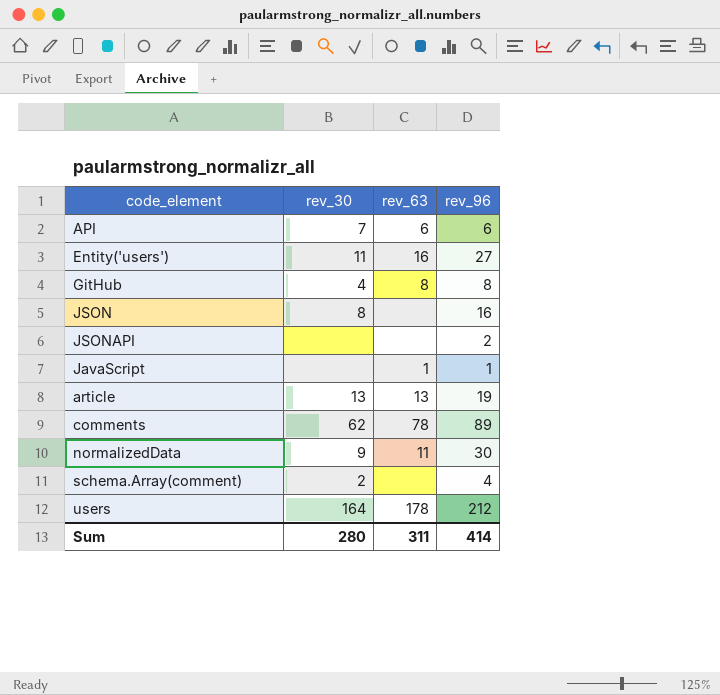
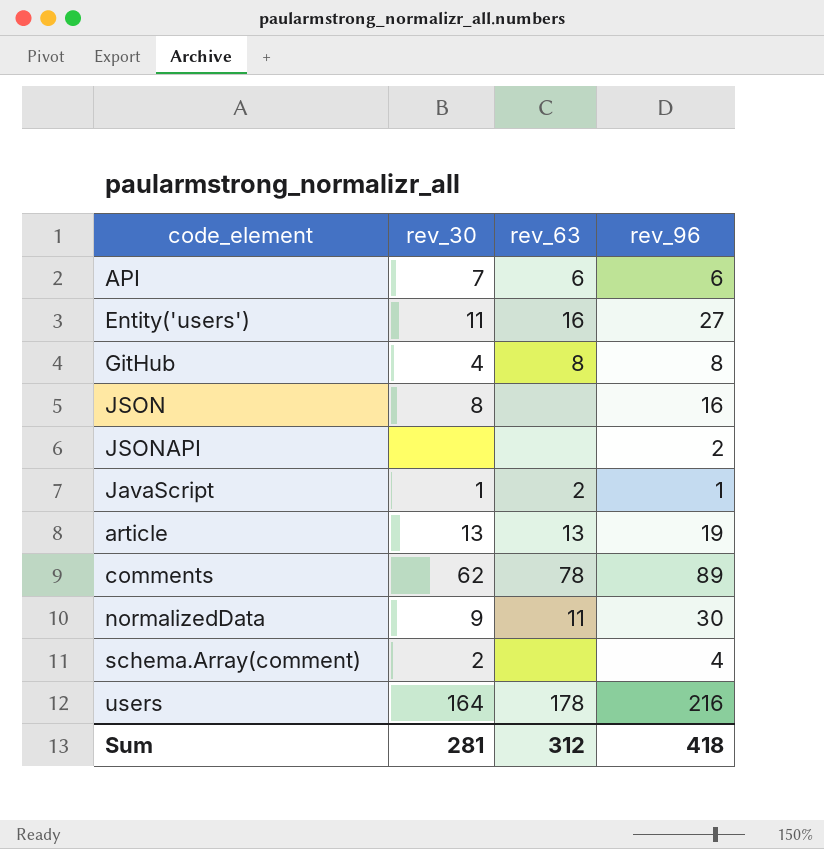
JavaScript | rev_30: none -> 1
JavaScript | rev_63: 1 -> 2
users | rev_96: 212 -> 216
Sum | rev_30: 280 -> 281
Sum | rev_63: 311 -> 312
Sum | rev_96: 414 -> 418

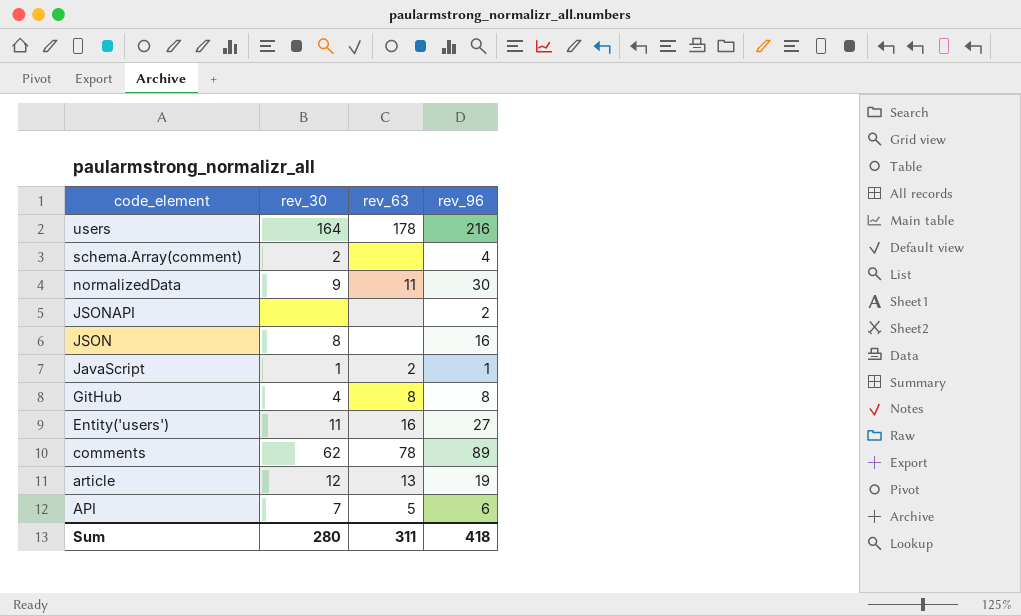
row order: none -> code_element descending
article | rev_30: 13 -> 12
API | rev_63: 6 -> 5
Sum | rev_30: 281 -> 280
Sum | rev_63: 312 -> 311

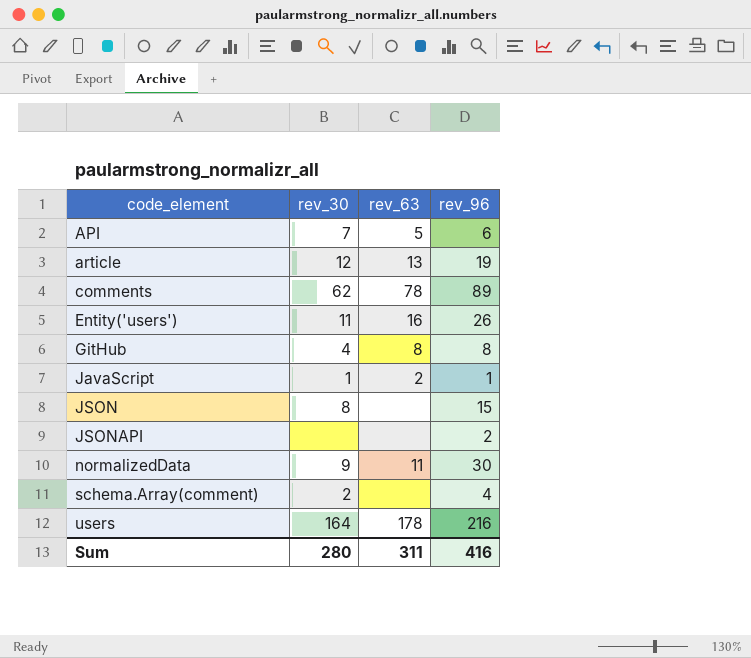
row order: code_element descending -> code_element ascending
Entity('users') | rev_96: 27 -> 26
JSON | rev_96: 16 -> 15
Sum | rev_96: 418 -> 416

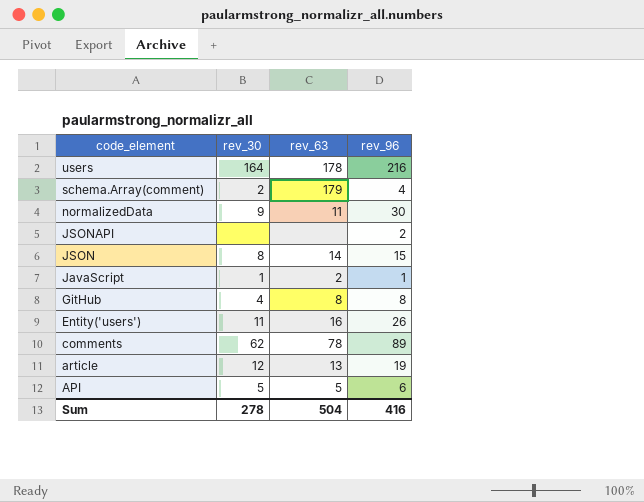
row order: code_element ascending -> code_element descending
schema.Array(comment) | rev_63: none -> 179
JSON | rev_63: none -> 14
API | rev_30: 7 -> 5
Sum | rev_30: 280 -> 278
Sum | rev_63: 311 -> 504

